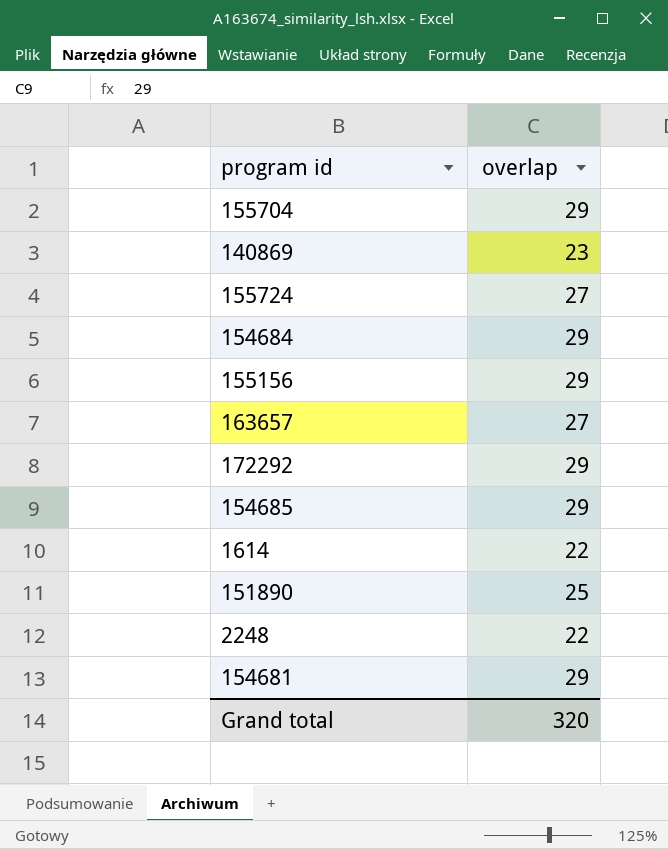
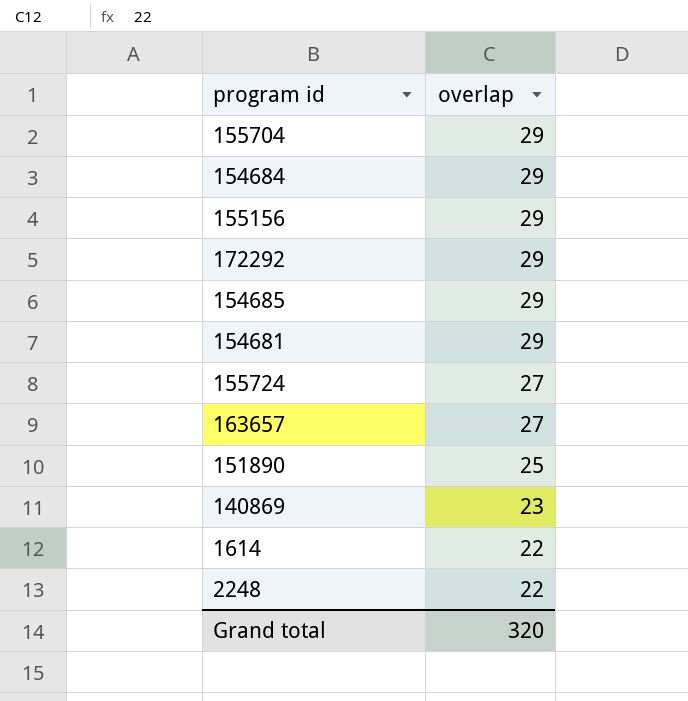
row order: none -> overlap descending

